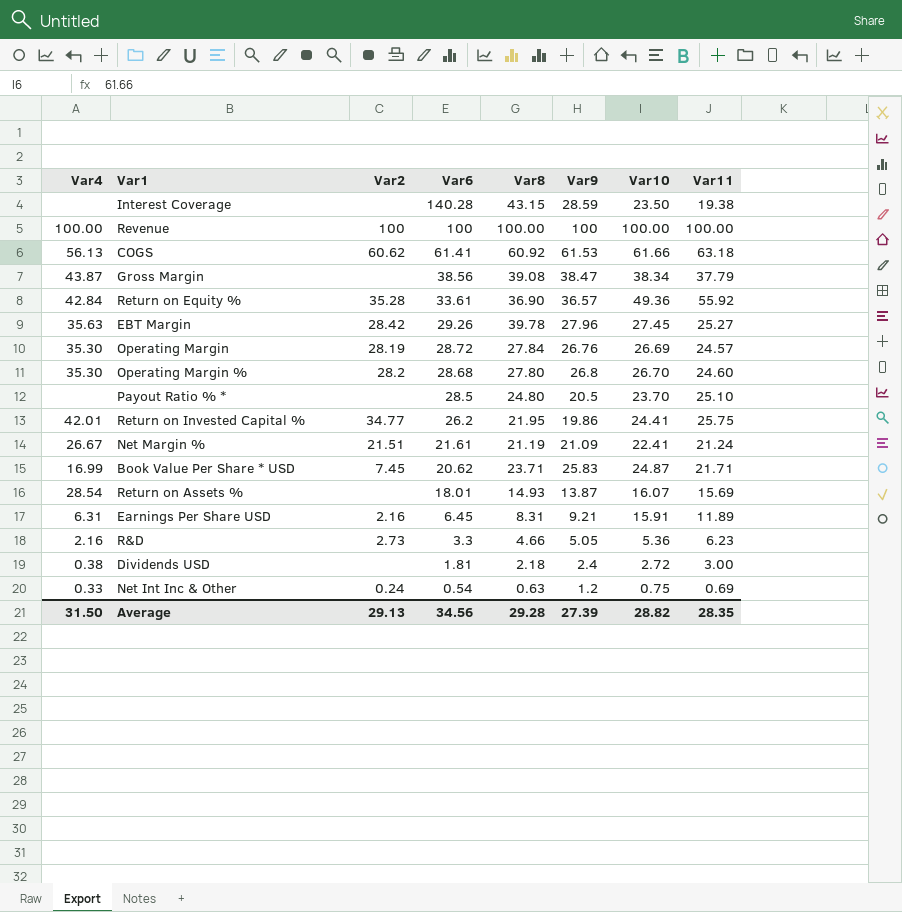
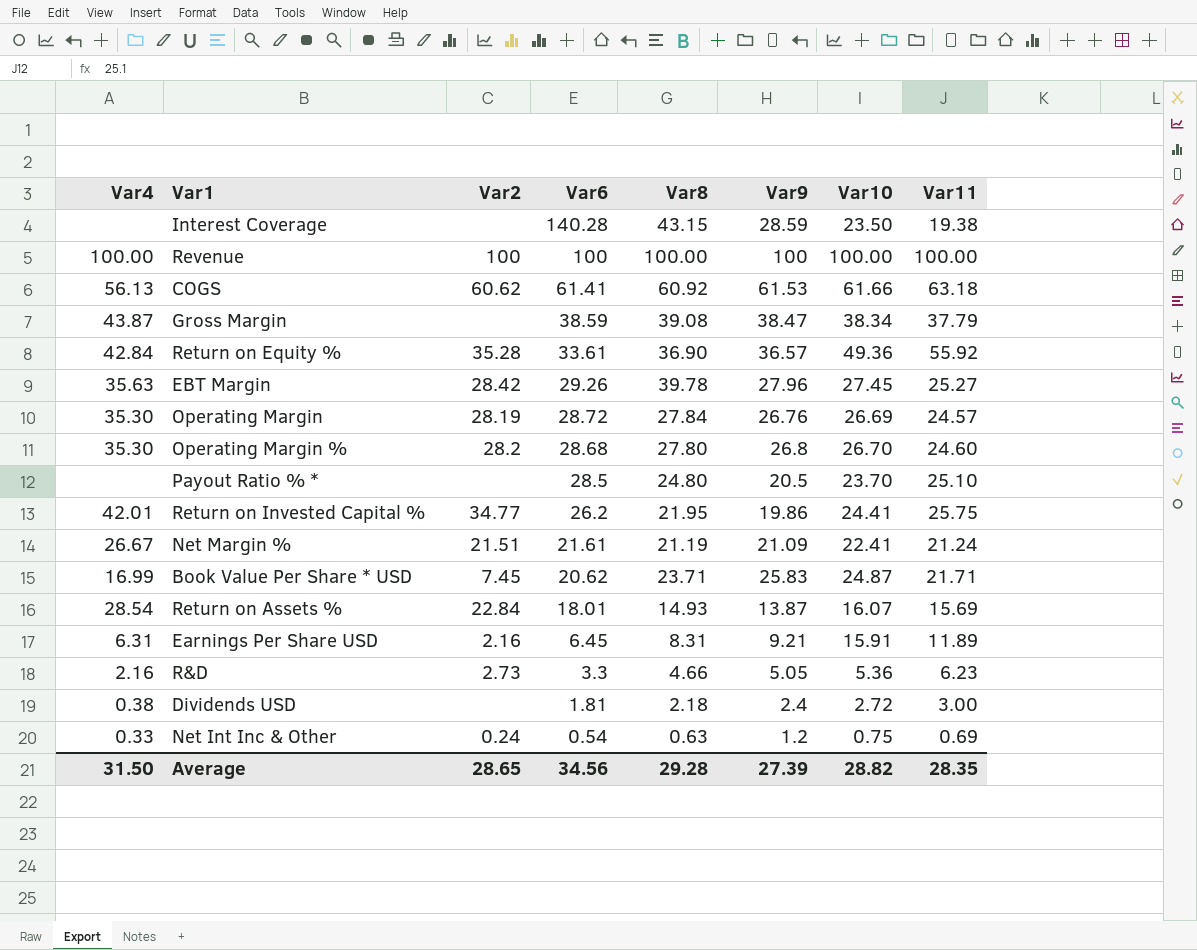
Gross Margin | Var6: 38.56 -> 38.59
Return on Assets % | Var2: none -> 22.84
Average | Var2: 29.13 -> 28.65

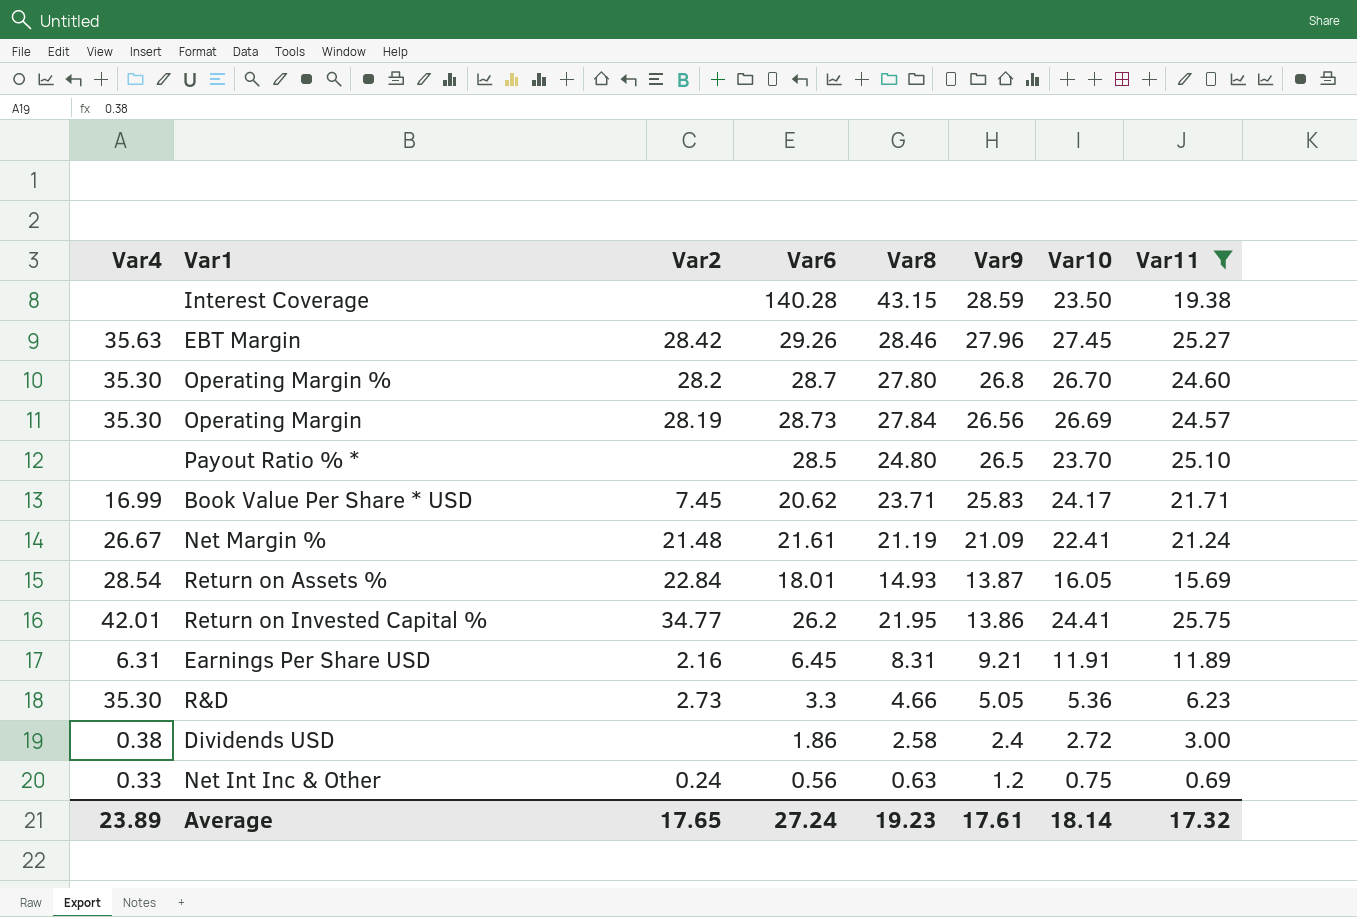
filter: none -> Var11 <= 25.75
row order: Var6 descending -> Var9 descending
EBT Margin | Var8: 39.78 -> 28.46
Operating Margin % | Var6: 28.68 -> 28.7
Operating Margin | Var6: 28.72 -> 28.73
Operating Margin | Var9: 26.76 -> 26.56
Payout Ratio % * | Var9: 20.5 -> 26.5
Book Value Per Share * USD | Var10: 24.87 -> 24.17
Net Margin % | Var2: 21.51 -> 21.48
Return on Assets % | Var10: 16.07 -> 16.05
Return on Invested Capital % | Var9: 19.86 -> 13.86
Earnings Per Share USD | Var10: 15.91 -> 11.91
R&D | Var4: 2.16 -> 35.30
Dividends USD | Var6: 1.81 -> 1.86
Dividends USD | Var8: 2.18 -> 2.58
Net Int Inc & Other | Var6: 0.54 -> 0.56
Average | Var4: 31.50 -> 23.89
Average | Var2: 28.65 -> 17.65
Average | Var6: 34.56 -> 27.24
Average | Var8: 29.28 -> 19.23
Average | Var9: 27.39 -> 17.61
Average | Var10: 28.82 -> 18.14
Average | Var11: 28.35 -> 17.32

